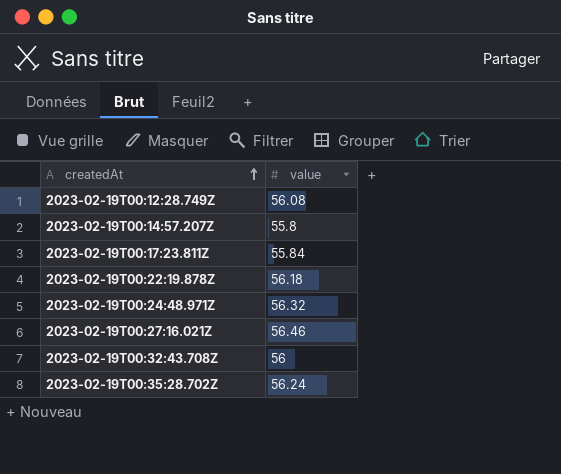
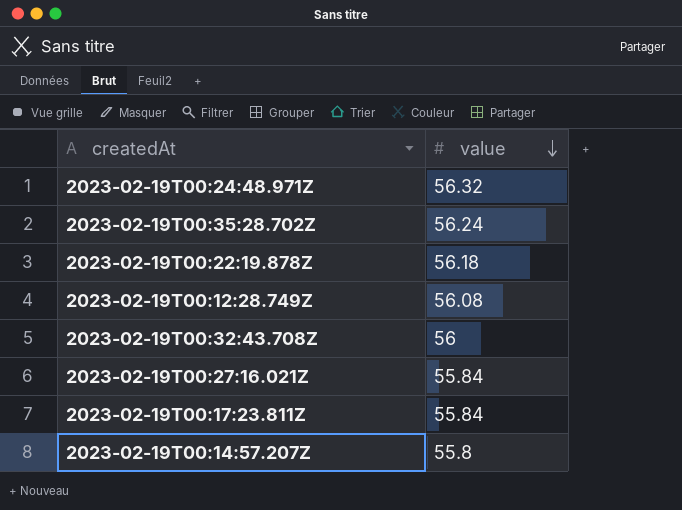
row order: createdAt ascending -> value descending
2023-02-19T00:27:16.021Z | value: 56.46 -> 55.84

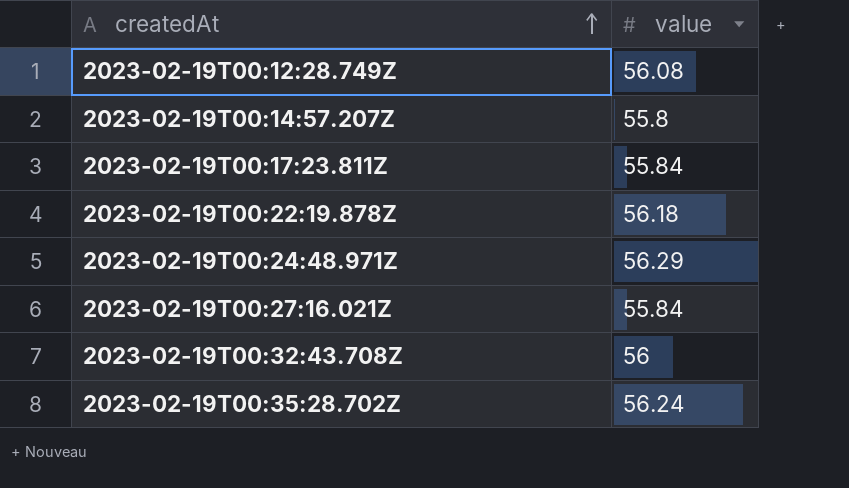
row order: value descending -> createdAt ascending
2023-02-19T00:24:48.971Z | value: 56.32 -> 56.29

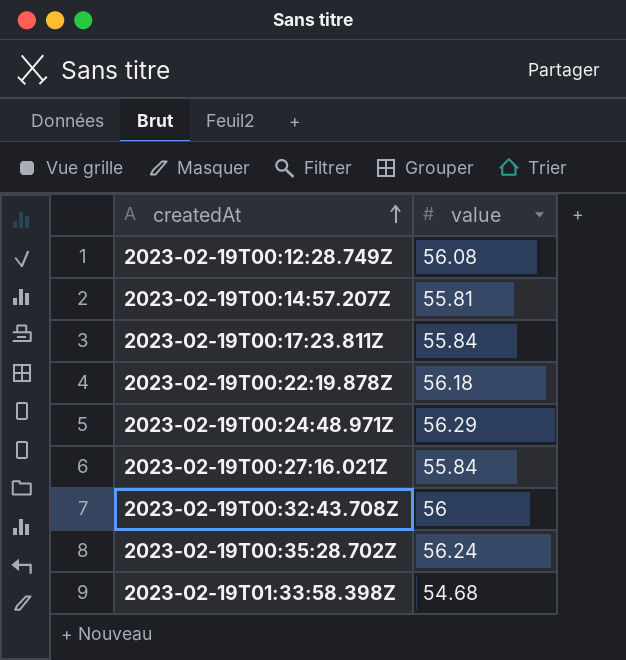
2023-02-19T00:14:57.207Z | value: 55.8 -> 55.81
row 2023-02-19T01:33:58.398Z: none -> 54.68

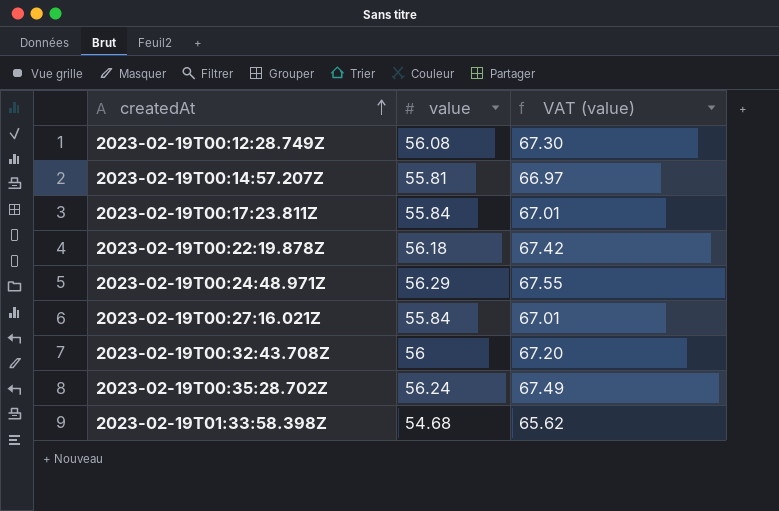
column VAT (value) | formula: none -> [value] * 1.2

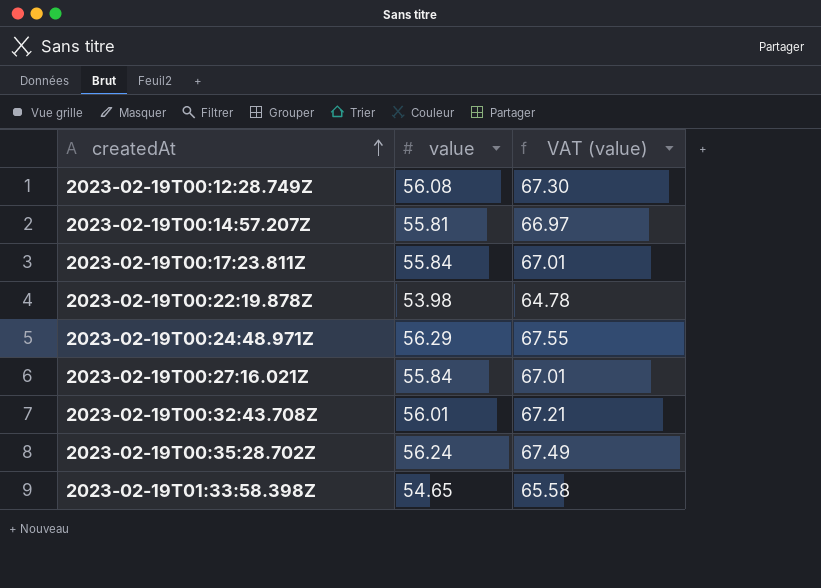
2023-02-19T00:22:19.878Z | value: 56.18 -> 53.98
2023-02-19T00:22:19.878Z | VAT (value): 67.42 -> 64.78
2023-02-19T00:32:43.708Z | value: 56 -> 56.01
2023-02-19T00:32:43.708Z | VAT (value): 67.20 -> 67.21
2023-02-19T01:33:58.398Z | value: 54.68 -> 54.65
2023-02-19T01:33:58.398Z | VAT (value): 65.62 -> 65.58

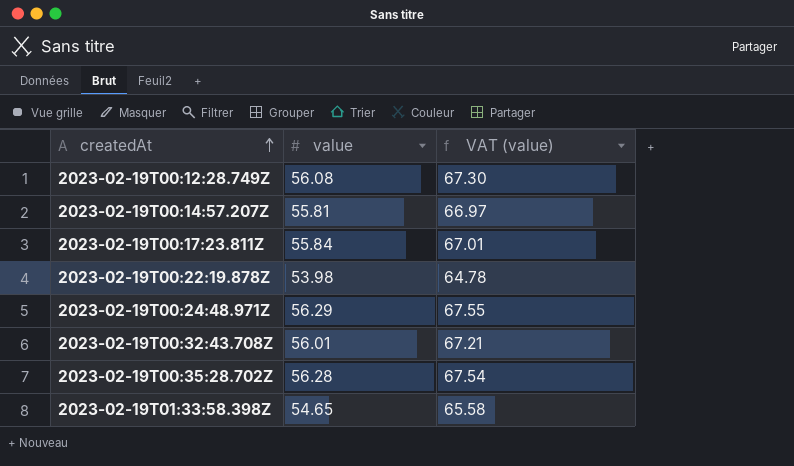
row 2023-02-19T00:27:16.021Z: 55.84 | 67.01 -> none
2023-02-19T00:35:28.702Z | value: 56.24 -> 56.28
2023-02-19T00:35:28.702Z | VAT (value): 67.49 -> 67.54

